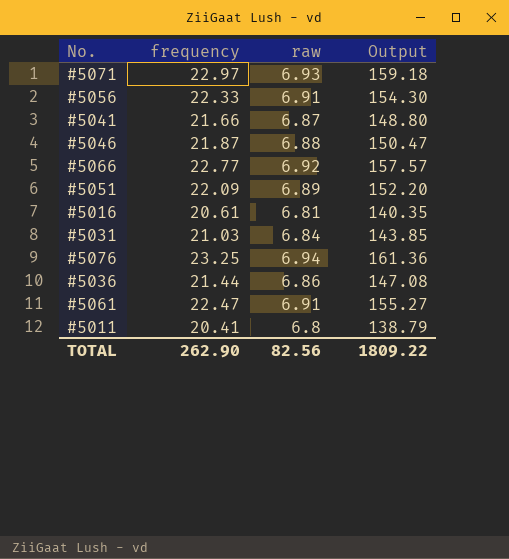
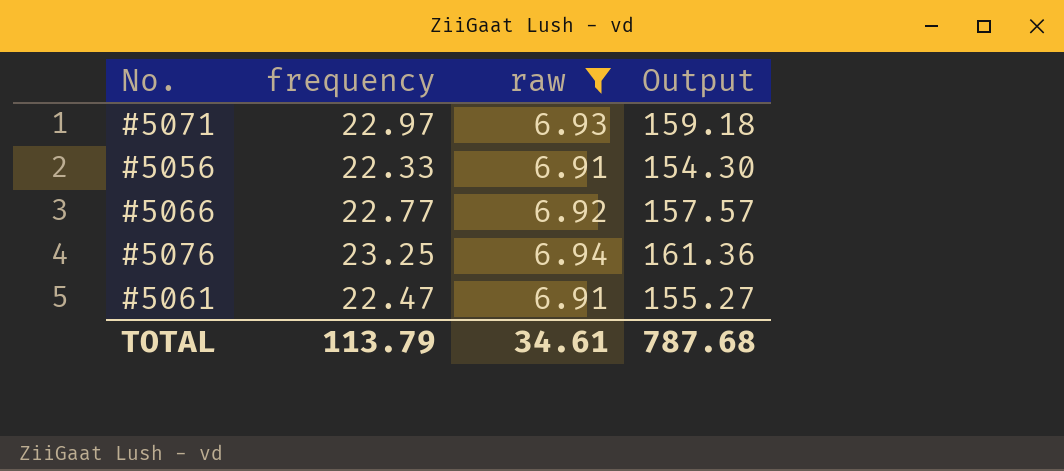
filter: none -> raw >= 6.91
TOTAL | frequency: 262.90 -> 113.79
TOTAL | raw: 82.56 -> 34.61
TOTAL | Output: 1809.22 -> 787.68

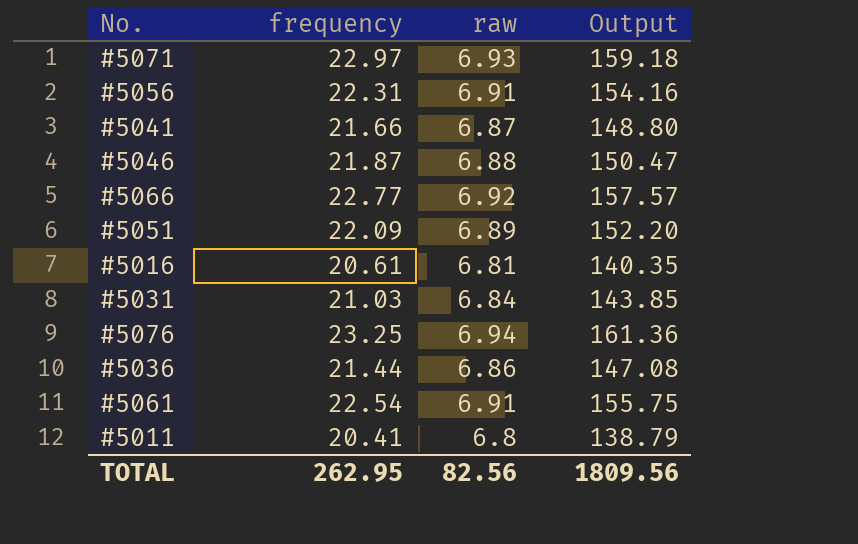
filter: raw >= 6.91 -> none
#5056 | frequency: 22.33 -> 22.31
#5056 | Output: 154.30 -> 154.16
#5061 | frequency: 22.47 -> 22.54
#5061 | Output: 155.27 -> 155.75
TOTAL | frequency: 113.79 -> 262.95
TOTAL | raw: 34.61 -> 82.56
TOTAL | Output: 787.68 -> 1809.56

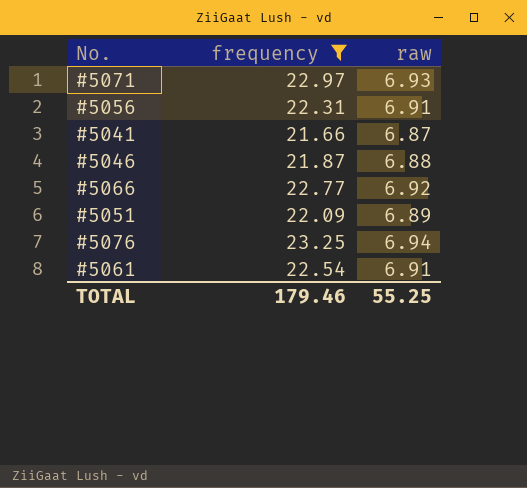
filter: none -> frequency >= 21.66
column Output | formula: [frequency] * [raw] -> none
TOTAL | frequency: 262.95 -> 179.46
TOTAL | raw: 82.56 -> 55.25

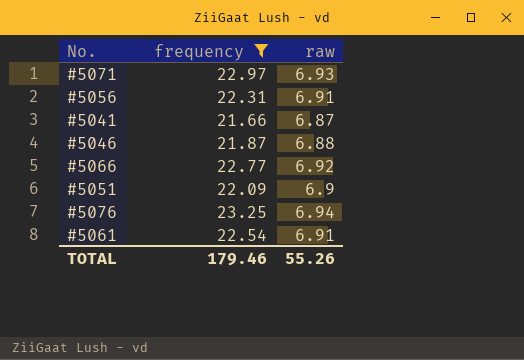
#5051 | raw: 6.89 -> 6.9
TOTAL | raw: 55.25 -> 55.26

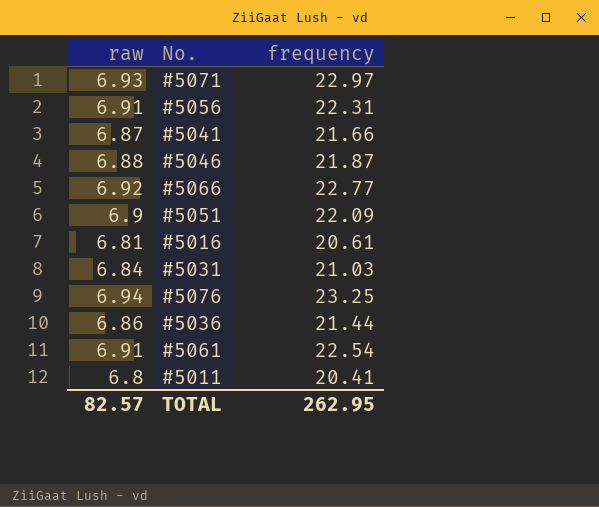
filter: frequency >= 21.66 -> none
column raw | position: 3 -> 1
TOTAL | raw: 55.26 -> 82.57
TOTAL | frequency: 179.46 -> 262.95

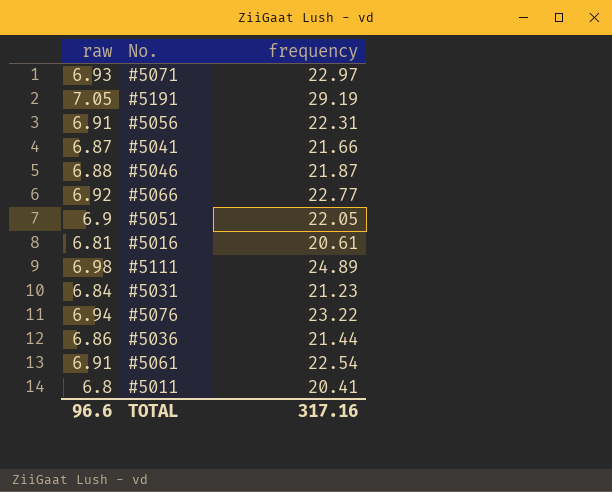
row #5191: none -> 7.05 | 29.19
#5051 | frequency: 22.09 -> 22.05
row #5111: none -> 6.98 | 24.89
#5031 | frequency: 21.03 -> 21.23
#5076 | frequency: 23.25 -> 23.22
TOTAL | raw: 82.57 -> 96.6
TOTAL | frequency: 262.95 -> 317.16

